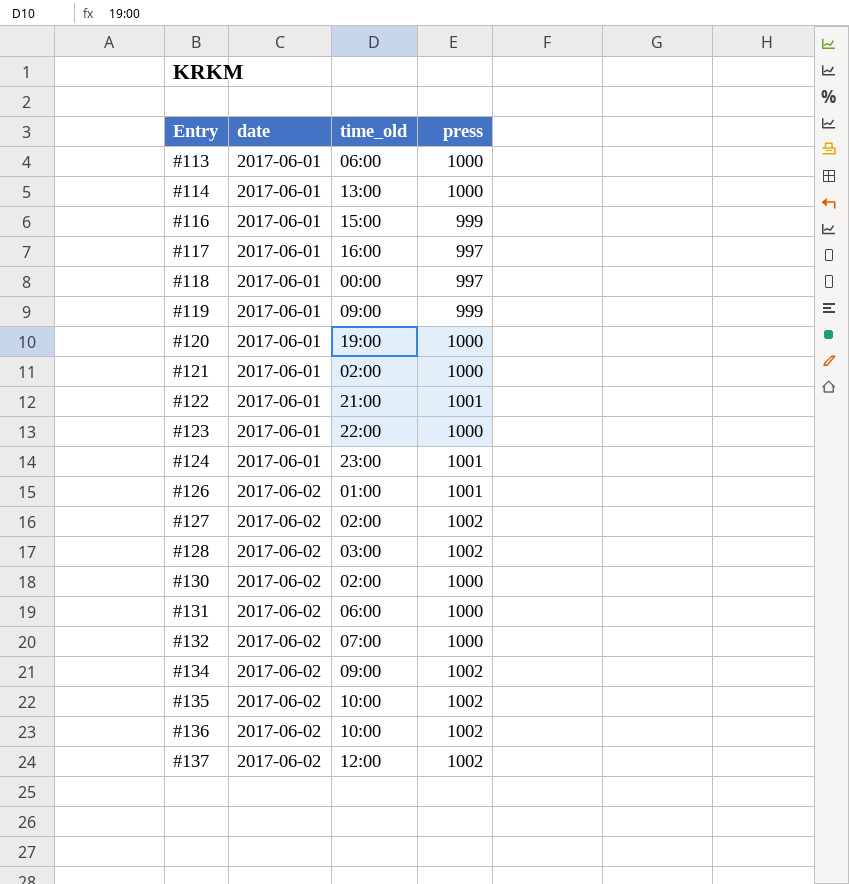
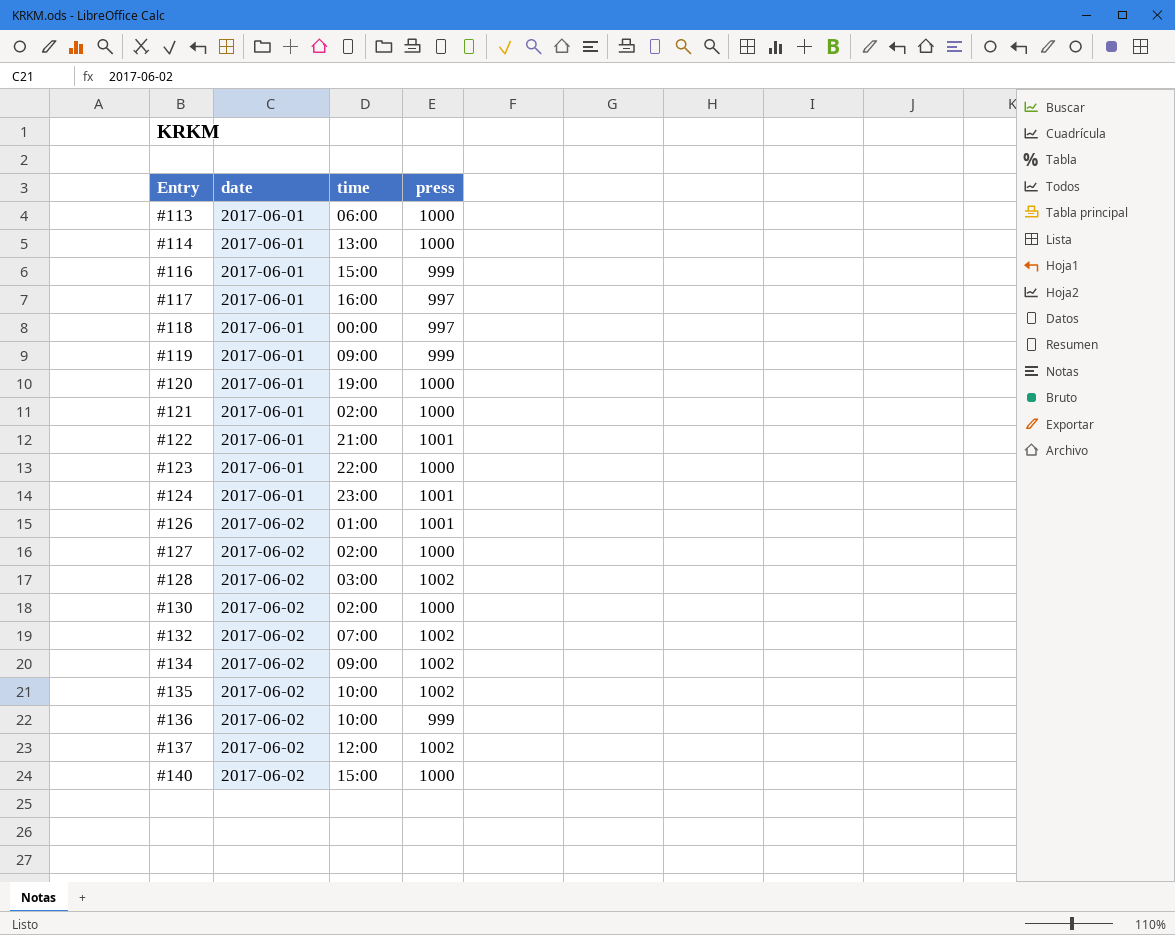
column name: time_old -> time
row #131: 2017-06-02 | 06:00 | 1000 -> none
#127 | press: 1002 -> 1000
#132 | press: 1000 -> 1002
#136 | press: 1002 -> 999
row #140: none -> 2017-06-02 | 15:00 | 1000

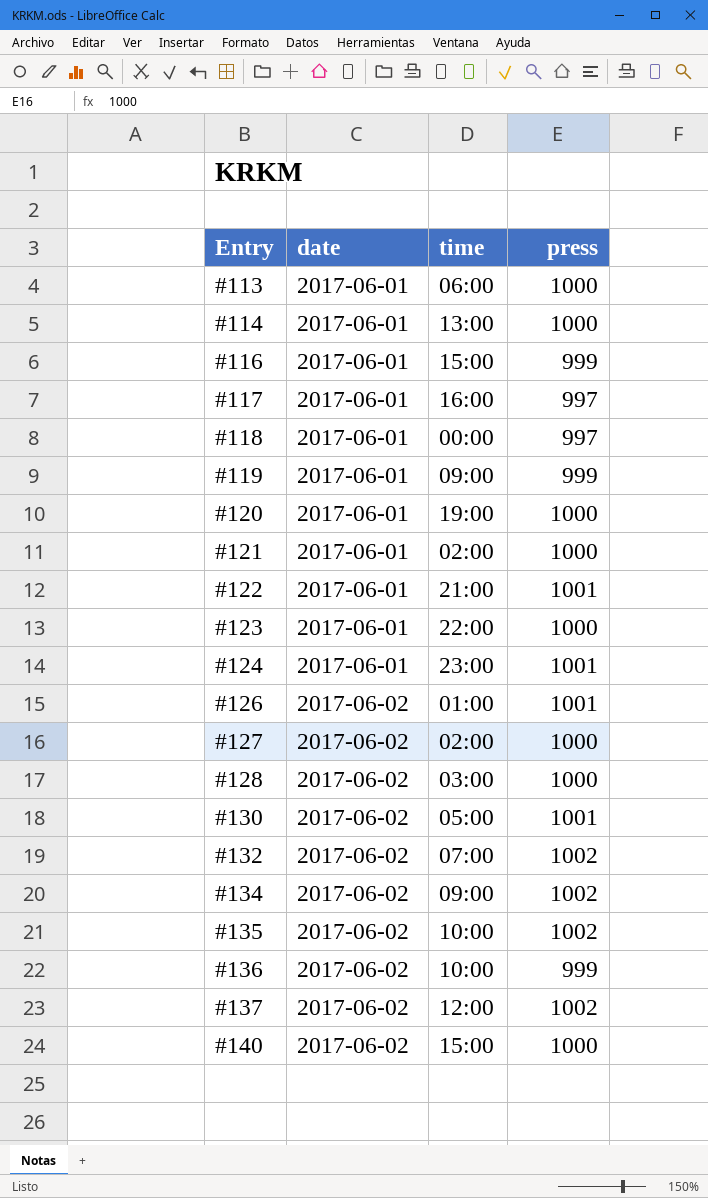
#128 | press: 1002 -> 1000
#130 | time: 02:00 -> 05:00
#130 | press: 1000 -> 1001

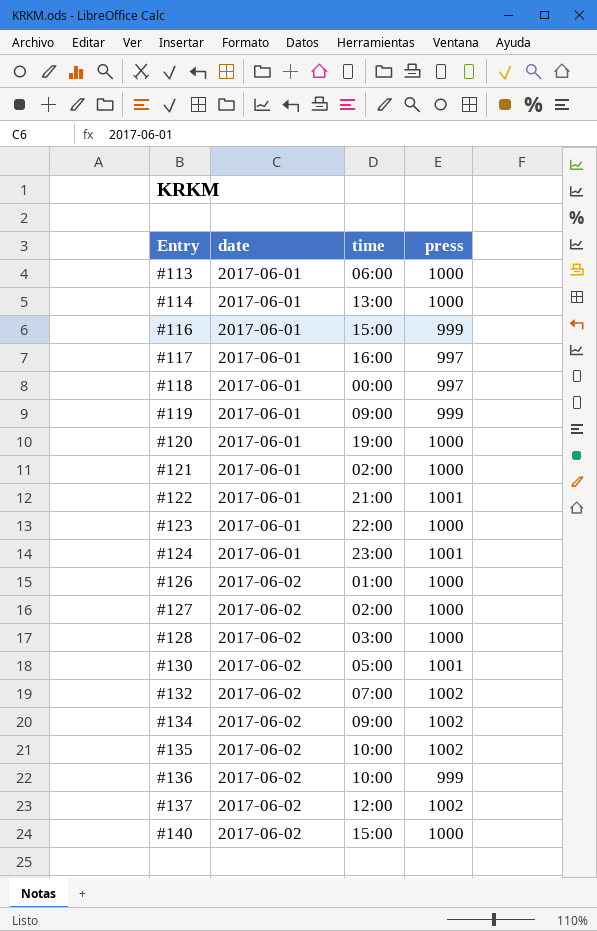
#126 | press: 1001 -> 1000

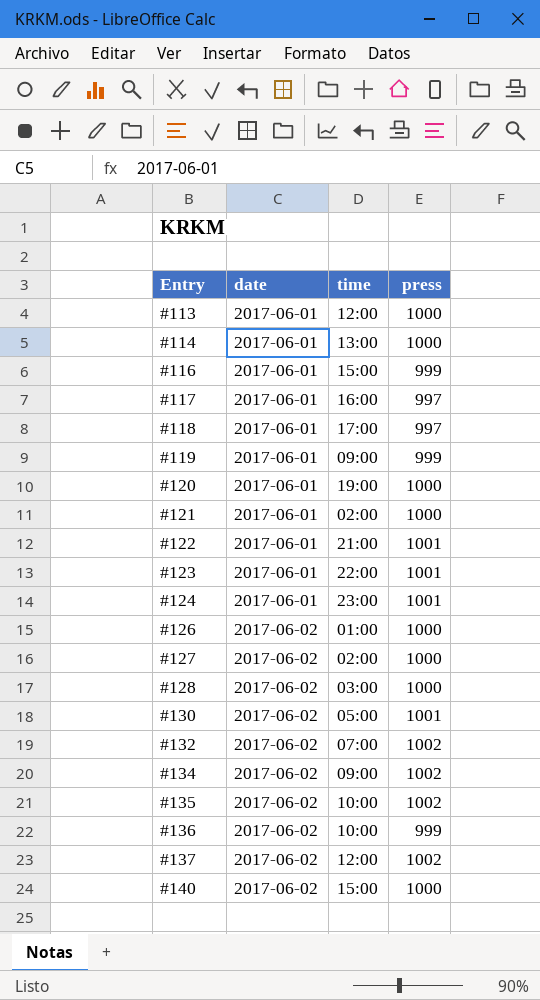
#113 | time: 06:00 -> 12:00
#118 | time: 00:00 -> 17:00
#123 | press: 1000 -> 1001

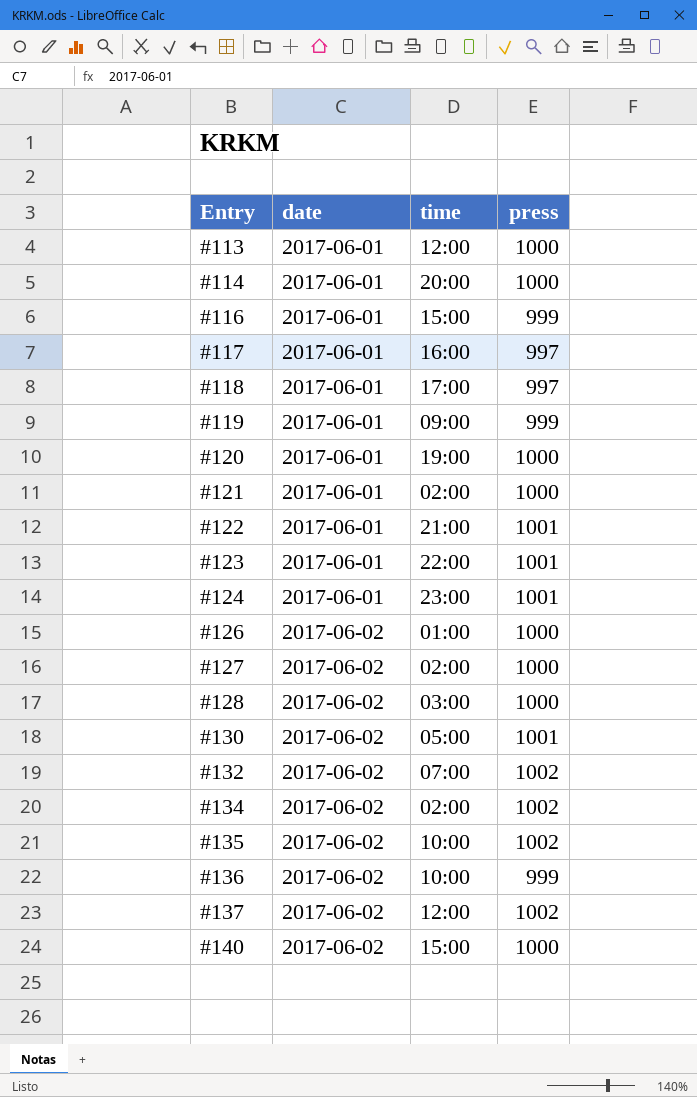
#114 | time: 13:00 -> 20:00
#134 | time: 09:00 -> 02:00

